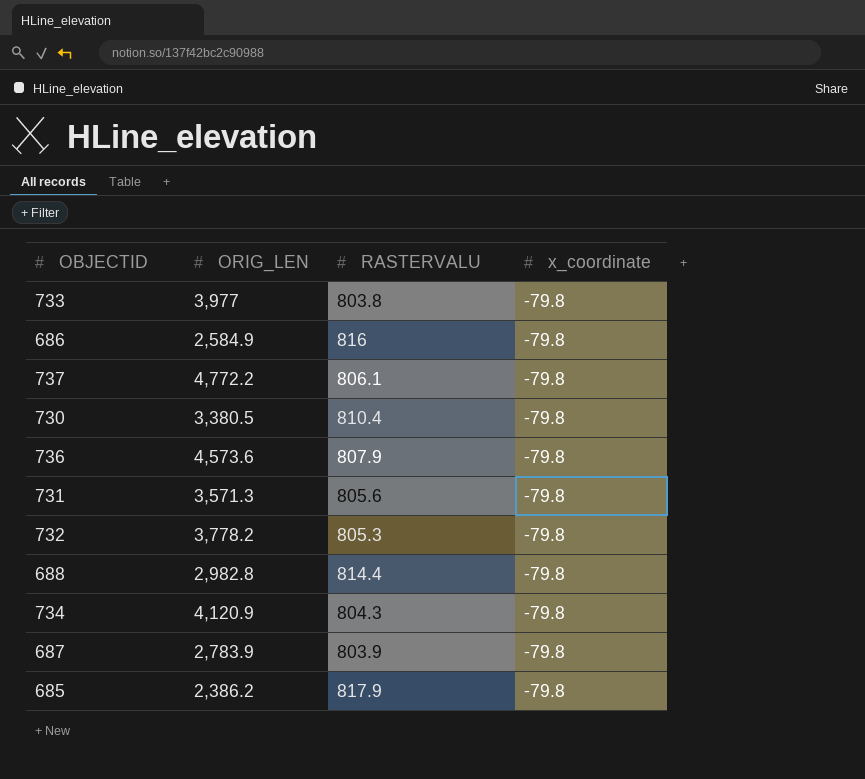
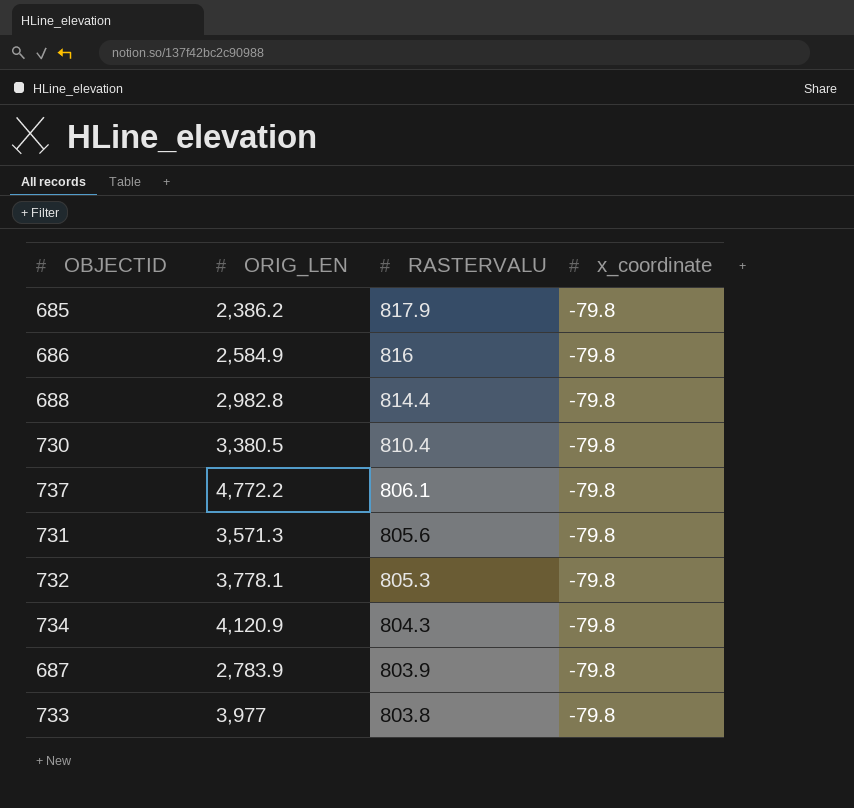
row order: none -> RASTERVALU descending
row 736: 4,573.6 | 807.9 | -79.8 -> none
732 | ORIG_LEN: 3,778.2 -> 3,778.1

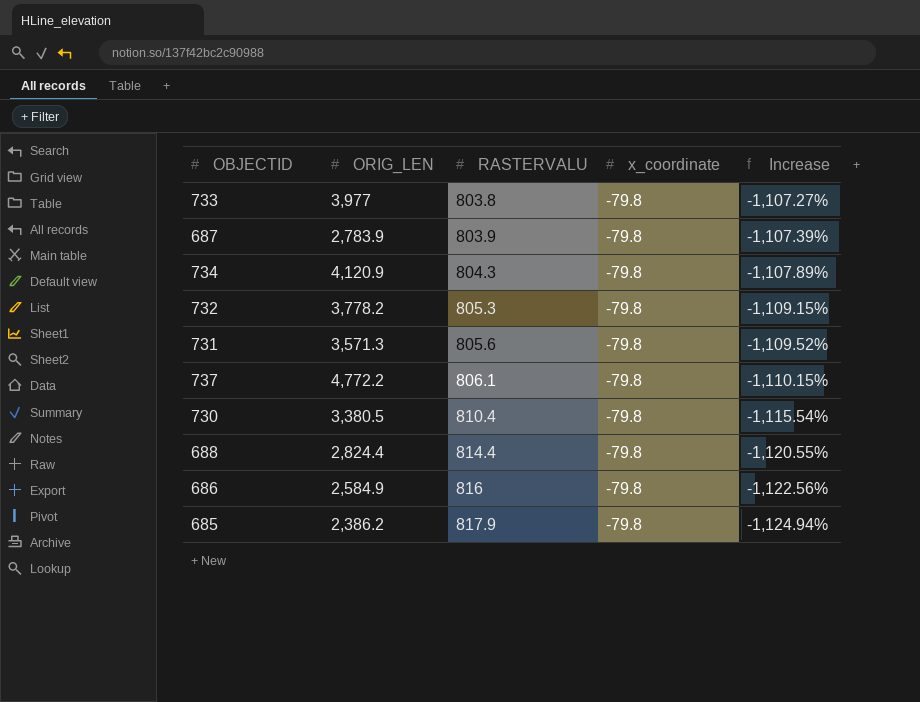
row order: RASTERVALU descending -> RASTERVALU ascending
column Increase | formula: none -> ([RASTERVALU] - [x_coordinate]) / [x_coordinate]
732 | ORIG_LEN: 3,778.1 -> 3,778.2
688 | ORIG_LEN: 2,982.8 -> 2,824.4

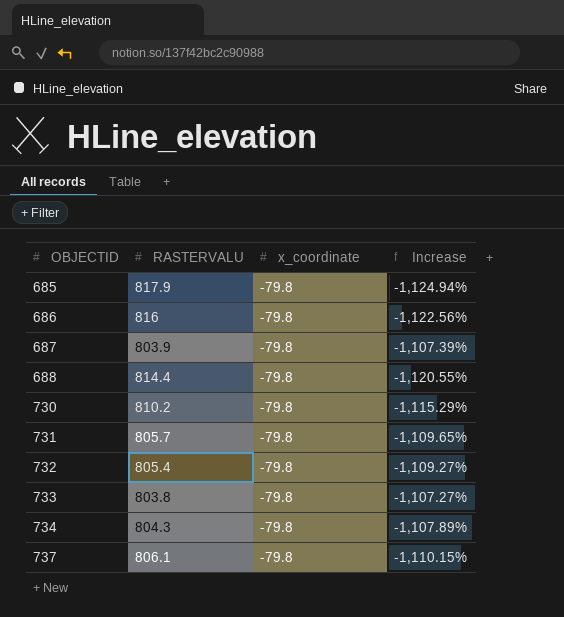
row order: RASTERVALU ascending -> OBJECTID ascending
column ORIG_LEN | position: 2 -> none
730 | RASTERVALU: 810.4 -> 810.2
730 | Increase: -1,115.54% -> -1,115.29%
731 | RASTERVALU: 805.6 -> 805.7
731 | Increase: -1,109.52% -> -1,109.65%
732 | RASTERVALU: 805.3 -> 805.4
732 | Increase: -1,109.15% -> -1,109.27%

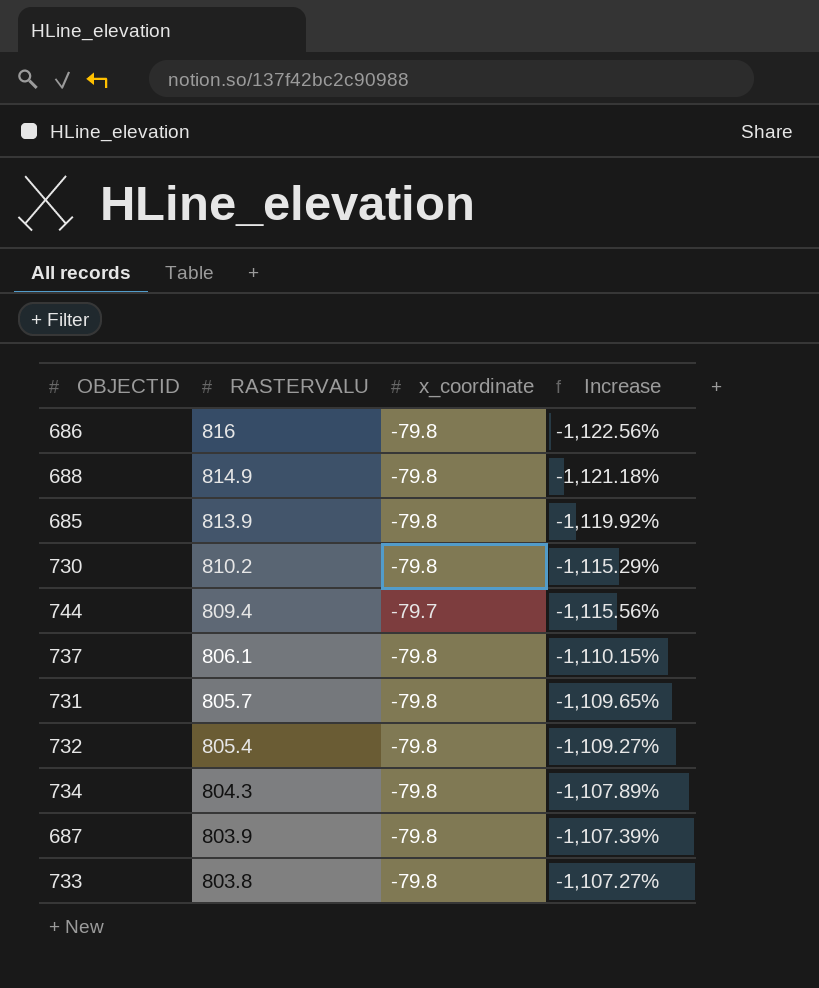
row order: OBJECTID ascending -> RASTERVALU descending
688 | RASTERVALU: 814.4 -> 814.9
688 | Increase: -1,120.55% -> -1,121.18%
685 | RASTERVALU: 817.9 -> 813.9
685 | Increase: -1,124.94% -> -1,119.92%
row 744: none -> 809.4 | -79.7 | -1,115.56%

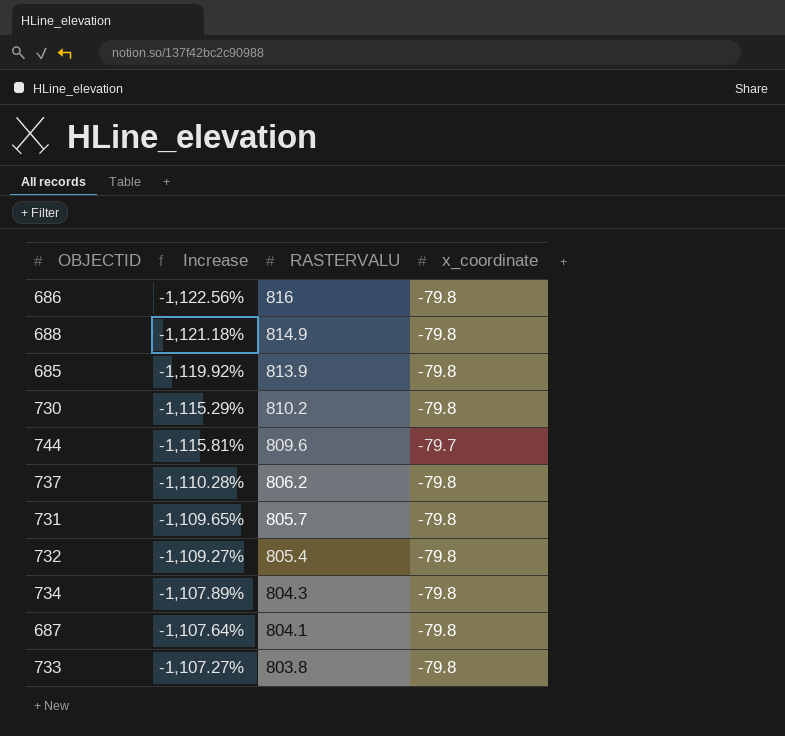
column Increase | position: 4 -> 2
744 | Increase: -1,115.56% -> -1,115.81%
744 | RASTERVALU: 809.4 -> 809.6
737 | Increase: -1,110.15% -> -1,110.28%
737 | RASTERVALU: 806.1 -> 806.2
687 | Increase: -1,107.39% -> -1,107.64%
687 | RASTERVALU: 803.9 -> 804.1

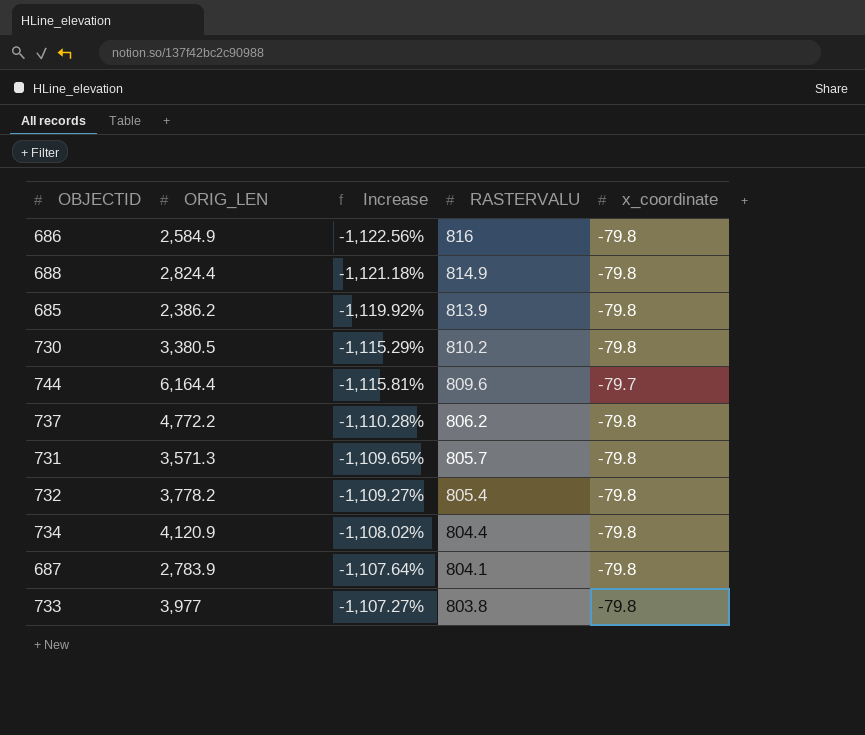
column ORIG_LEN | position: none -> 2
734 | Increase: -1,107.89% -> -1,108.02%
734 | RASTERVALU: 804.3 -> 804.4

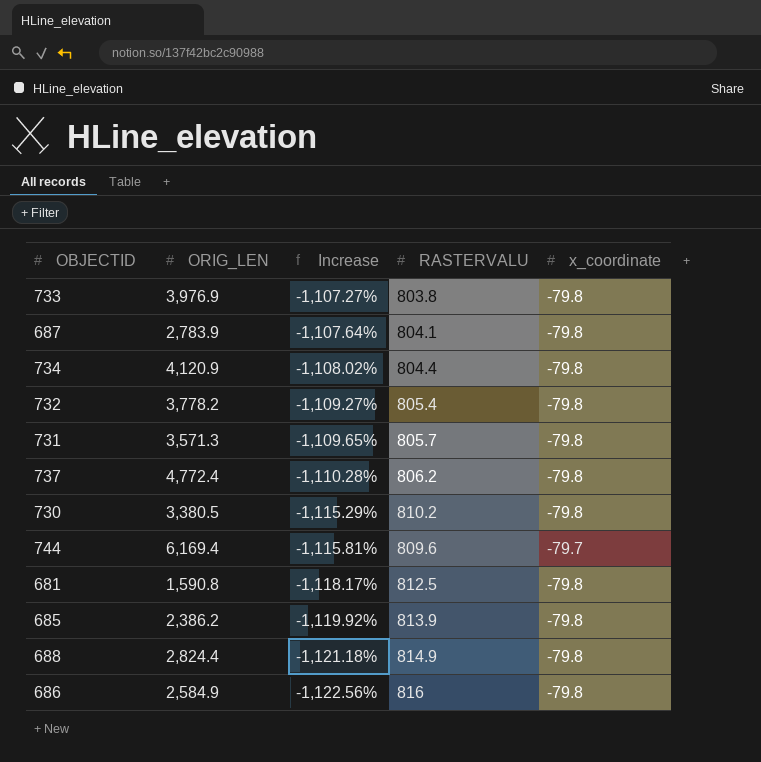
row order: RASTERVALU descending -> Increase descending
733 | ORIG_LEN: 3,977 -> 3,976.9
737 | ORIG_LEN: 4,772.2 -> 4,772.4
744 | ORIG_LEN: 6,164.4 -> 6,169.4
row 681: none -> 1,590.8 | -1,118.17% | 812.5 | -79.8

